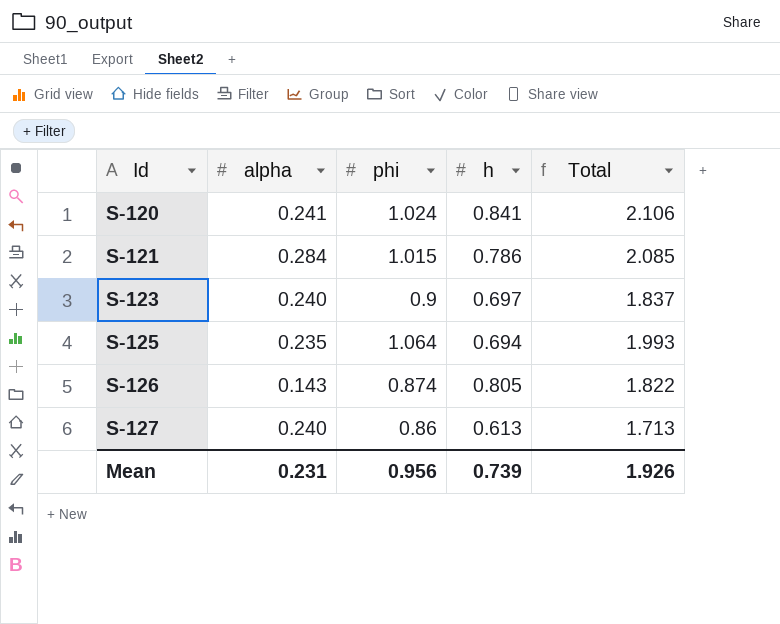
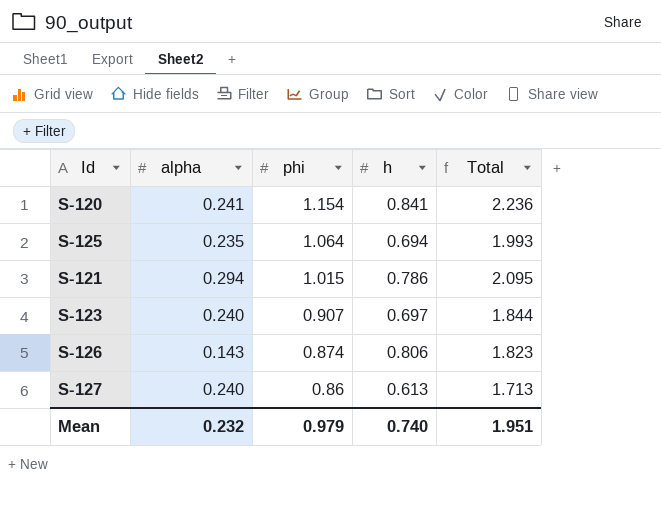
row order: Id ascending -> phi descending
S-120 | phi: 1.024 -> 1.154
S-120 | Total: 2.106 -> 2.236
S-121 | alpha: 0.284 -> 0.294
S-121 | Total: 2.085 -> 2.095
S-123 | phi: 0.9 -> 0.907
S-123 | Total: 1.837 -> 1.844
S-126 | h: 0.805 -> 0.806
S-126 | Total: 1.822 -> 1.823
Mean | alpha: 0.231 -> 0.232
Mean | phi: 0.956 -> 0.979
Mean | h: 0.739 -> 0.740
Mean | Total: 1.926 -> 1.951

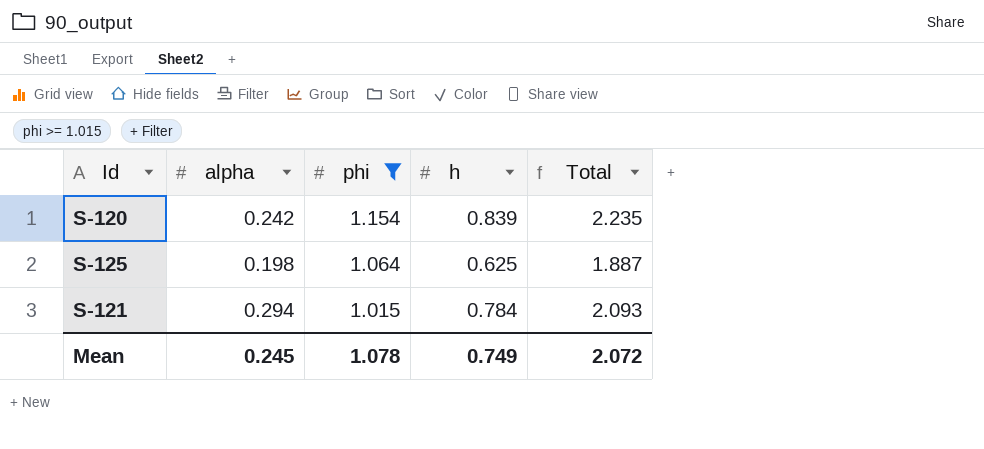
filter: none -> phi >= 1.015
S-120 | alpha: 0.241 -> 0.242
S-120 | h: 0.841 -> 0.839
S-120 | Total: 2.236 -> 2.235
S-125 | alpha: 0.235 -> 0.198
S-125 | h: 0.694 -> 0.625
S-125 | Total: 1.993 -> 1.887
S-121 | h: 0.786 -> 0.784
S-121 | Total: 2.095 -> 2.093
Mean | alpha: 0.232 -> 0.245
Mean | phi: 0.979 -> 1.078
Mean | h: 0.740 -> 0.749
Mean | Total: 1.951 -> 2.072

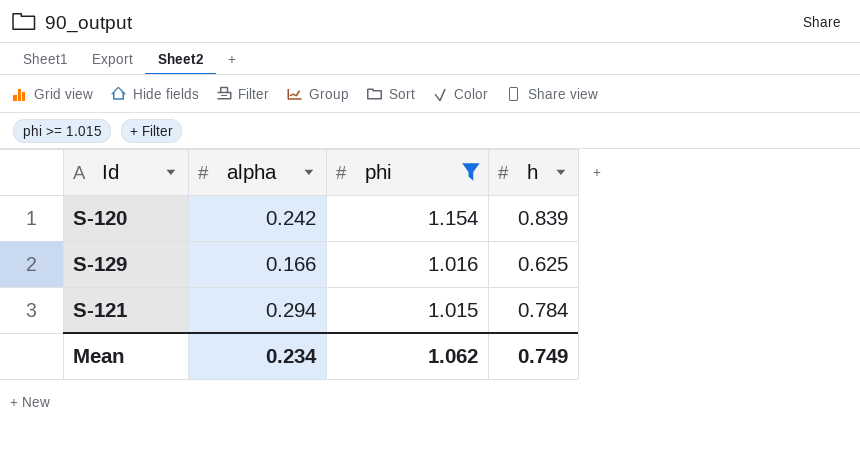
column Total | formula: [alpha] + [phi] + [h] -> none
row S-125: 0.198 | 1.064 | 0.625 | 1.887 -> none
row S-129: none -> 0.166 | 1.016 | 0.625
Mean | alpha: 0.245 -> 0.234
Mean | phi: 1.078 -> 1.062

